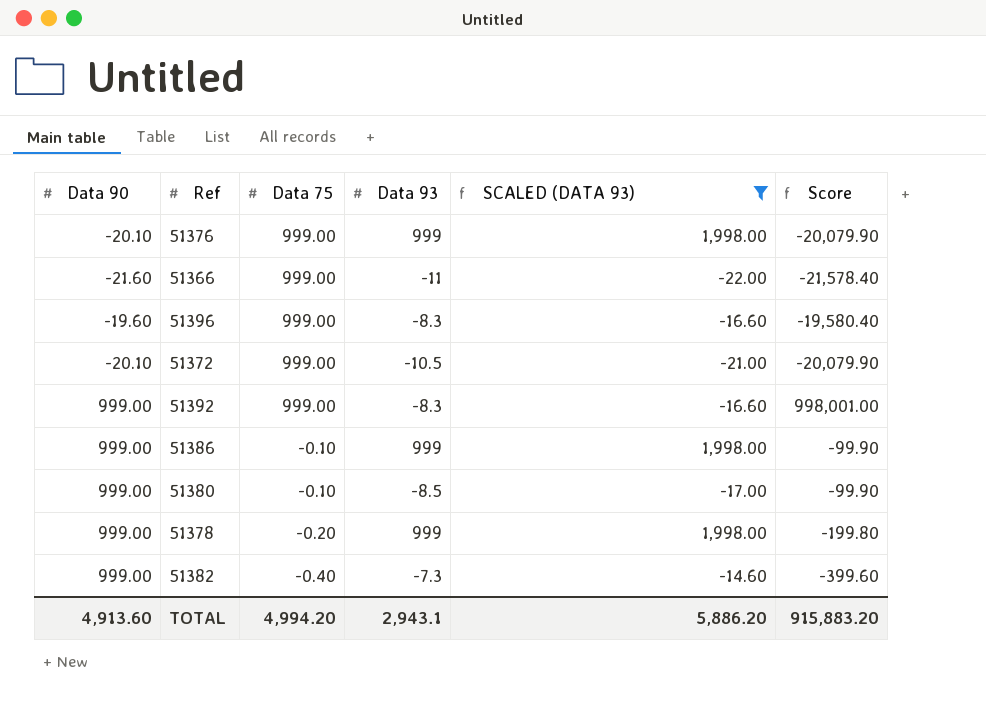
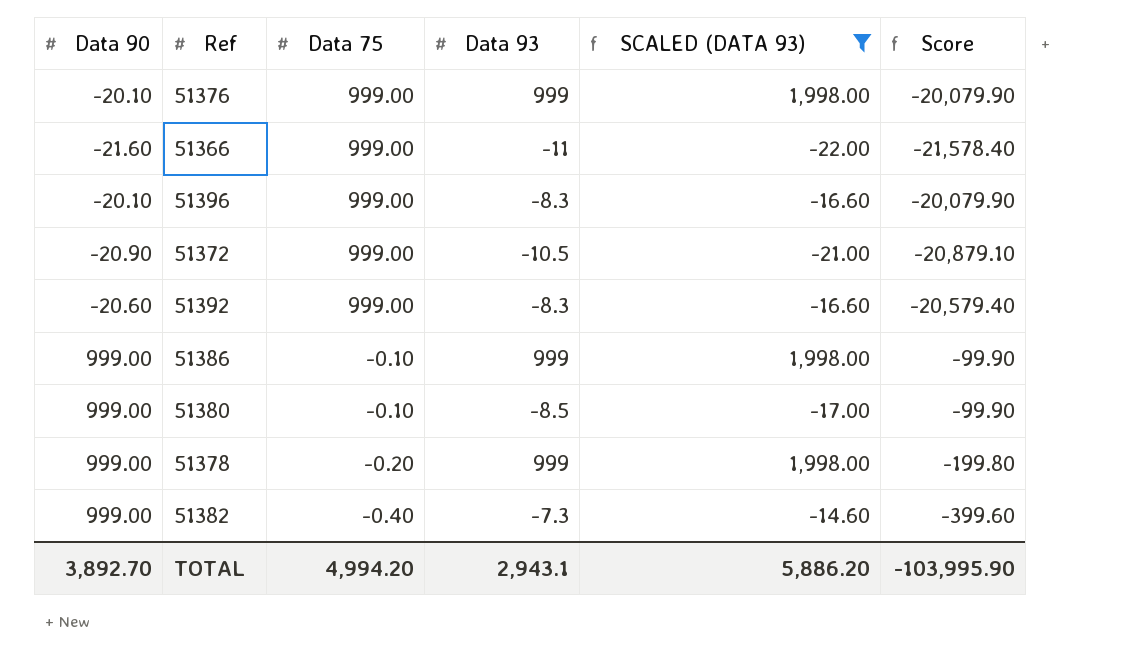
51396 | Data 90: -19.60 -> -20.10
51396 | Score: -19,580.40 -> -20,079.90
51372 | Data 90: -20.10 -> -20.90
51372 | Score: -20,079.90 -> -20,879.10
51392 | Data 90: 999.00 -> -20.60
51392 | Score: 998,001.00 -> -20,579.40
TOTAL | Data 90: 4,913.60 -> 3,892.70
TOTAL | Score: 915,883.20 -> -103,995.90

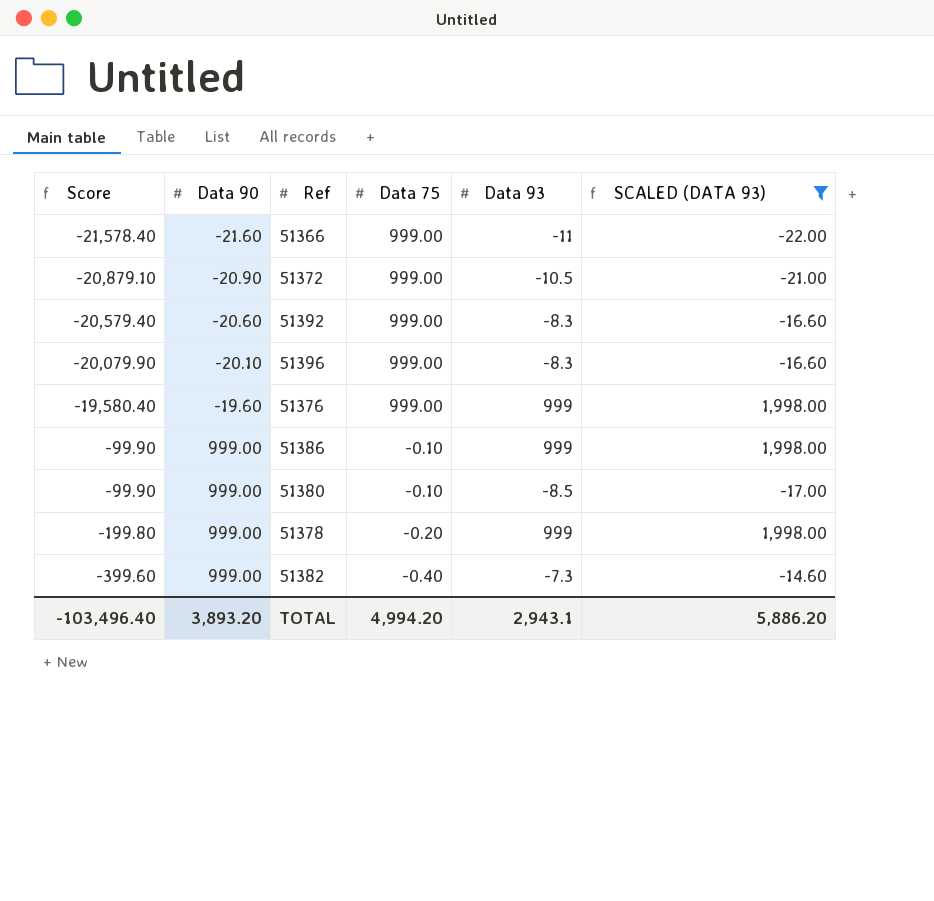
row order: Data 75 descending -> Data 90 ascending
column Score | position: 6 -> 1
51376 | Score: -20,079.90 -> -19,580.40
51376 | Data 90: -20.10 -> -19.60
TOTAL | Score: -103,995.90 -> -103,496.40
TOTAL | Data 90: 3,892.70 -> 3,893.20

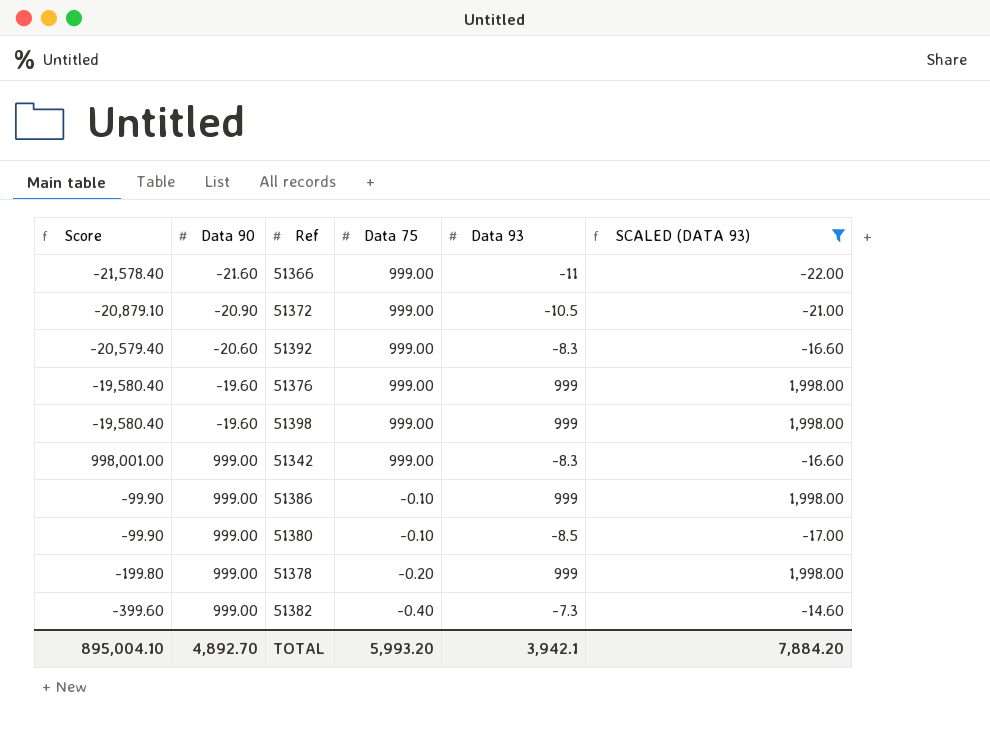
row 51396: -20,079.90 | -20.10 | 999.00 | -8.3 | -16.60 -> none
row 51398: none -> -19,580.40 | -19.60 | 999.00 | 999 | 1,998.00
row 51342: none -> 998,001.00 | 999.00 | 999.00 | -8.3 | -16.60
TOTAL | Score: -103,496.40 -> 895,004.10
TOTAL | Data 90: 3,893.20 -> 4,892.70
TOTAL | Data 75: 4,994.20 -> 5,993.20
TOTAL | Data 93: 2,943.1 -> 3,942.1
TOTAL | SCALED (DATA 93): 5,886.20 -> 7,884.20

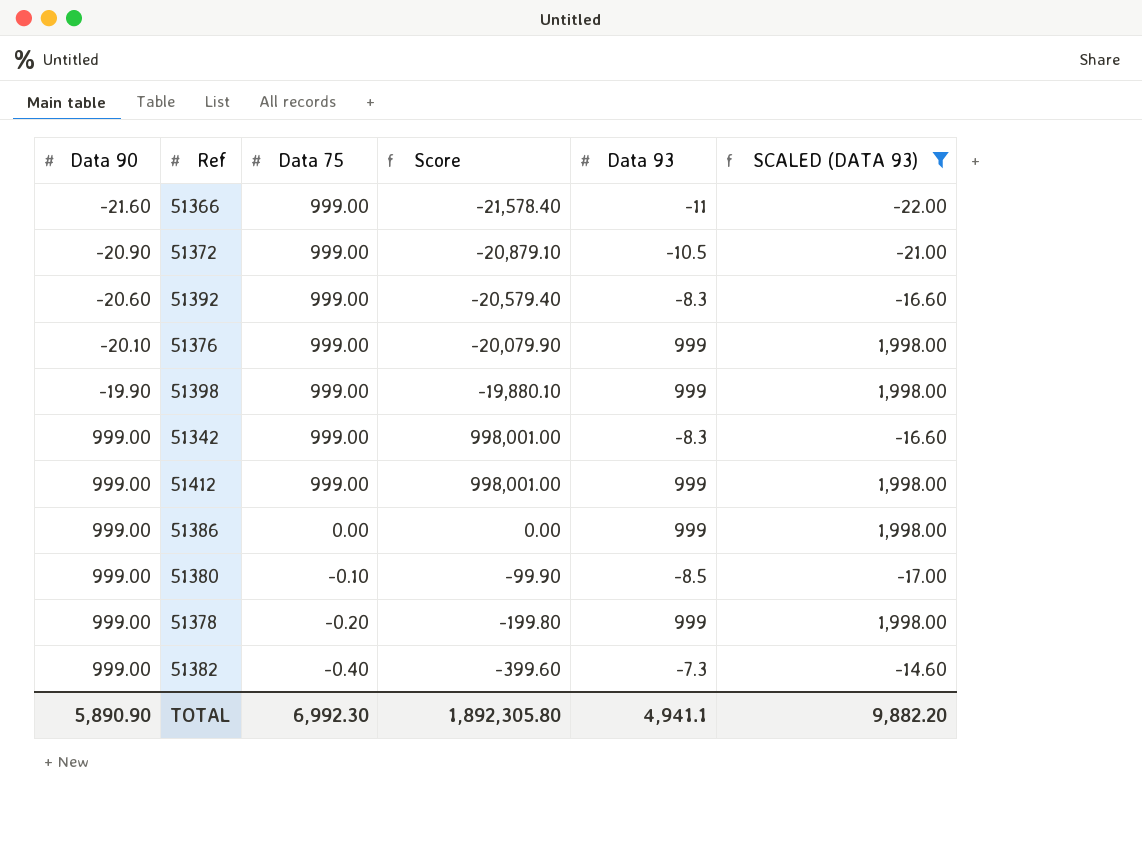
column Score | position: 1 -> 4
51376 | Data 90: -19.60 -> -20.10
51376 | Score: -19,580.40 -> -20,079.90
51398 | Data 90: -19.60 -> -19.90
51398 | Score: -19,580.40 -> -19,880.10
row 51412: none -> 999.00 | 999.00 | 998,001.00 | 999 | 1,998.00
51386 | Data 75: -0.10 -> 0.00
51386 | Score: -99.90 -> 0.00
TOTAL | Data 90: 4,892.70 -> 5,890.90
TOTAL | Data 75: 5,993.20 -> 6,992.30
TOTAL | Score: 895,004.10 -> 1,892,305.80
TOTAL | Data 93: 3,942.1 -> 4,941.1
TOTAL | SCALED (DATA 93): 7,884.20 -> 9,882.20

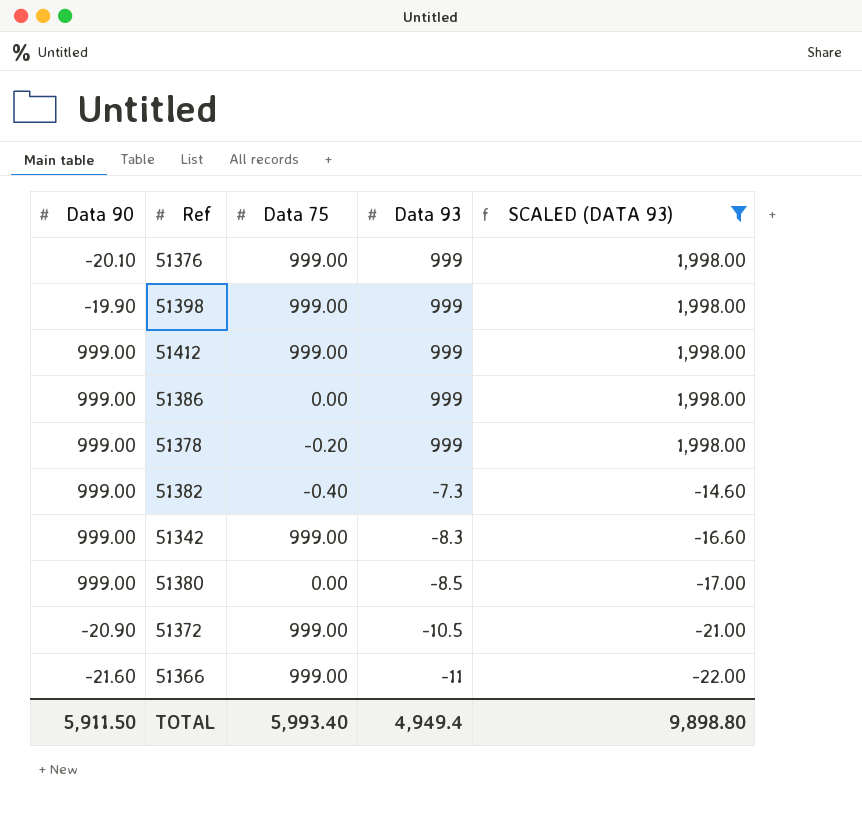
row order: Data 90 ascending -> Data 93 descending
column Score | formula: [Data 90] * [Data 75] -> none
row 51392: -20.60 | 999.00 | -20,579.40 | -8.3 | -16.60 -> none
51380 | Data 75: -0.10 -> 0.00
TOTAL | Data 90: 5,890.90 -> 5,911.50
TOTAL | Data 75: 6,992.30 -> 5,993.40
TOTAL | Data 93: 4,941.1 -> 4,949.4
TOTAL | SCALED (DATA 93): 9,882.20 -> 9,898.80

